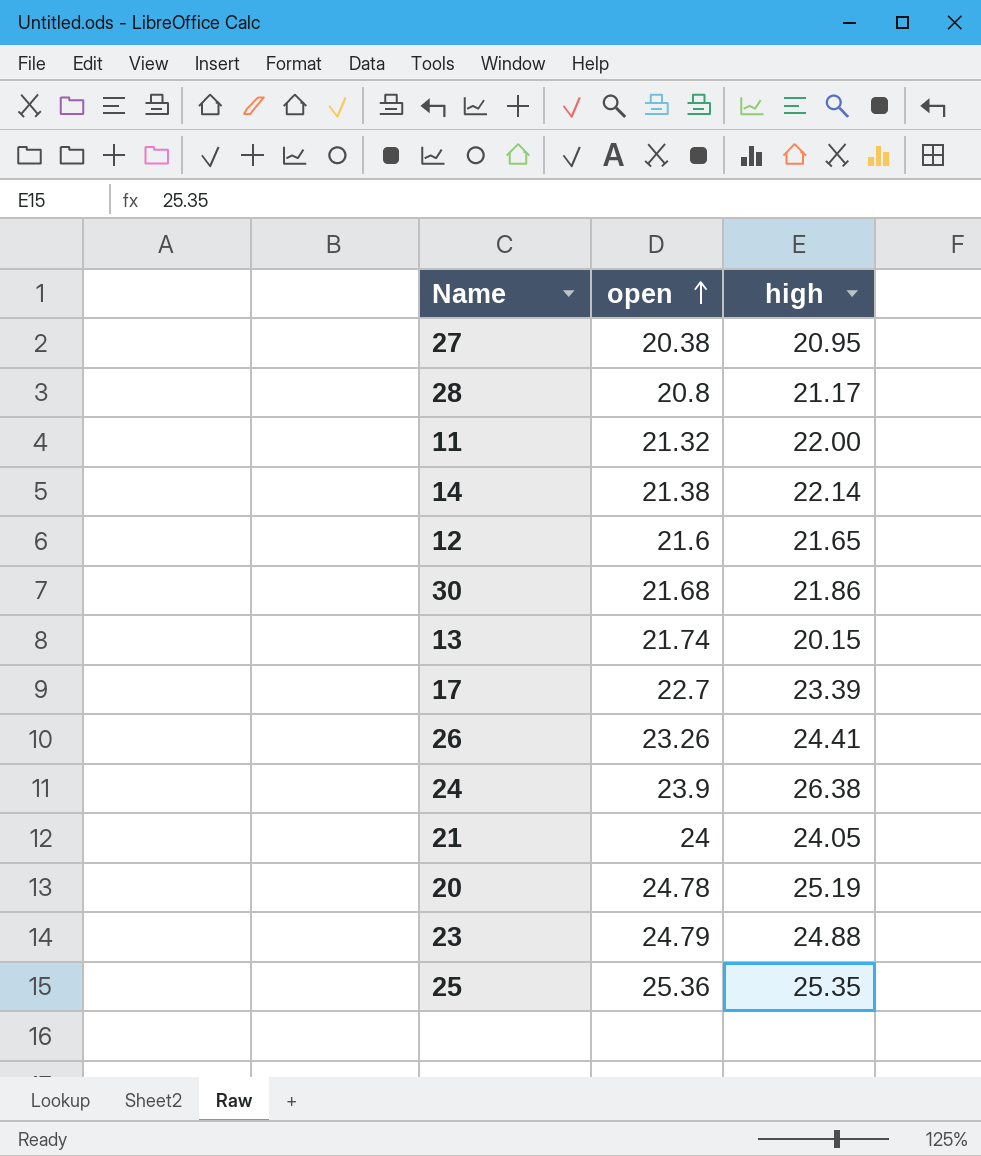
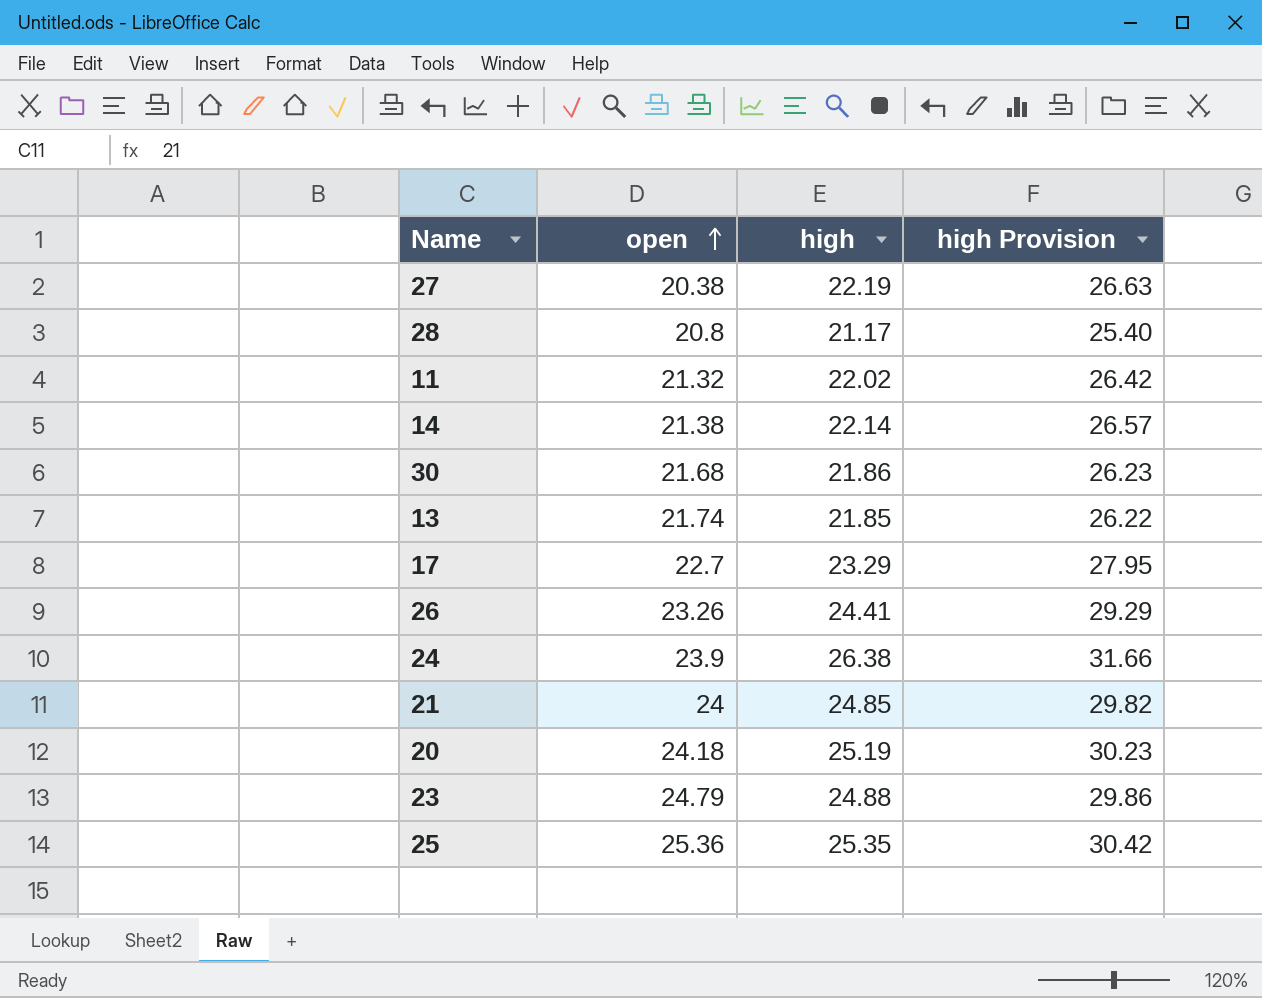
column high Provision | formula: none -> [high] * 1.2
row 12: 21.6 | 21.65 -> none
27 | high: 20.95 -> 22.19
11 | high: 22.00 -> 22.02
13 | high: 20.15 -> 21.85
17 | high: 23.39 -> 23.29
21 | high: 24.05 -> 24.85
20 | open: 24.78 -> 24.18

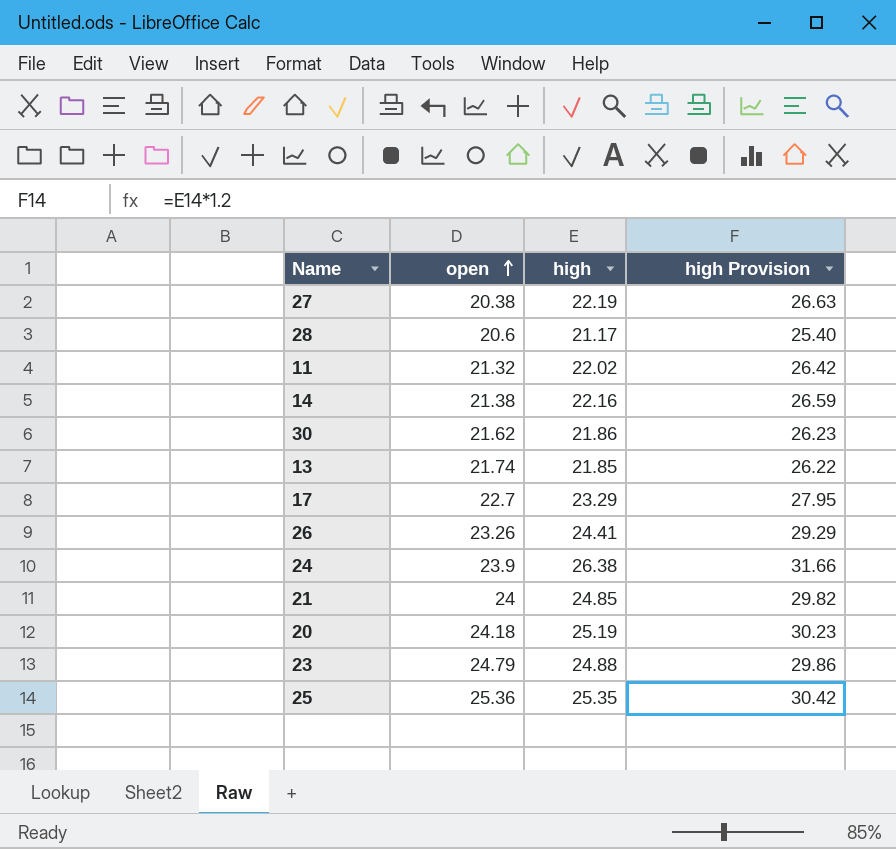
28 | open: 20.8 -> 20.6
14 | high: 22.14 -> 22.16
14 | high Provision: 26.57 -> 26.59
30 | open: 21.68 -> 21.62

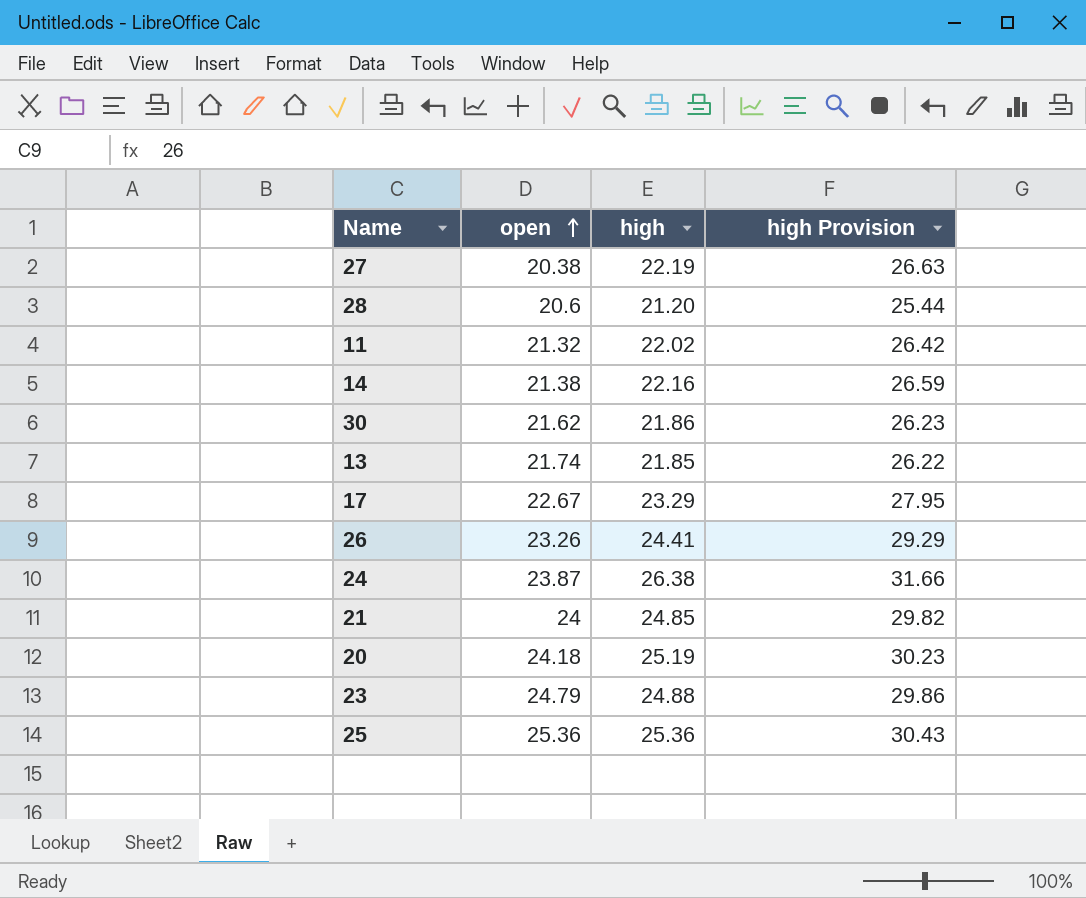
28 | high: 21.17 -> 21.20
28 | high Provision: 25.40 -> 25.44
17 | open: 22.7 -> 22.67
24 | open: 23.9 -> 23.87
25 | high: 25.35 -> 25.36
25 | high Provision: 30.42 -> 30.43

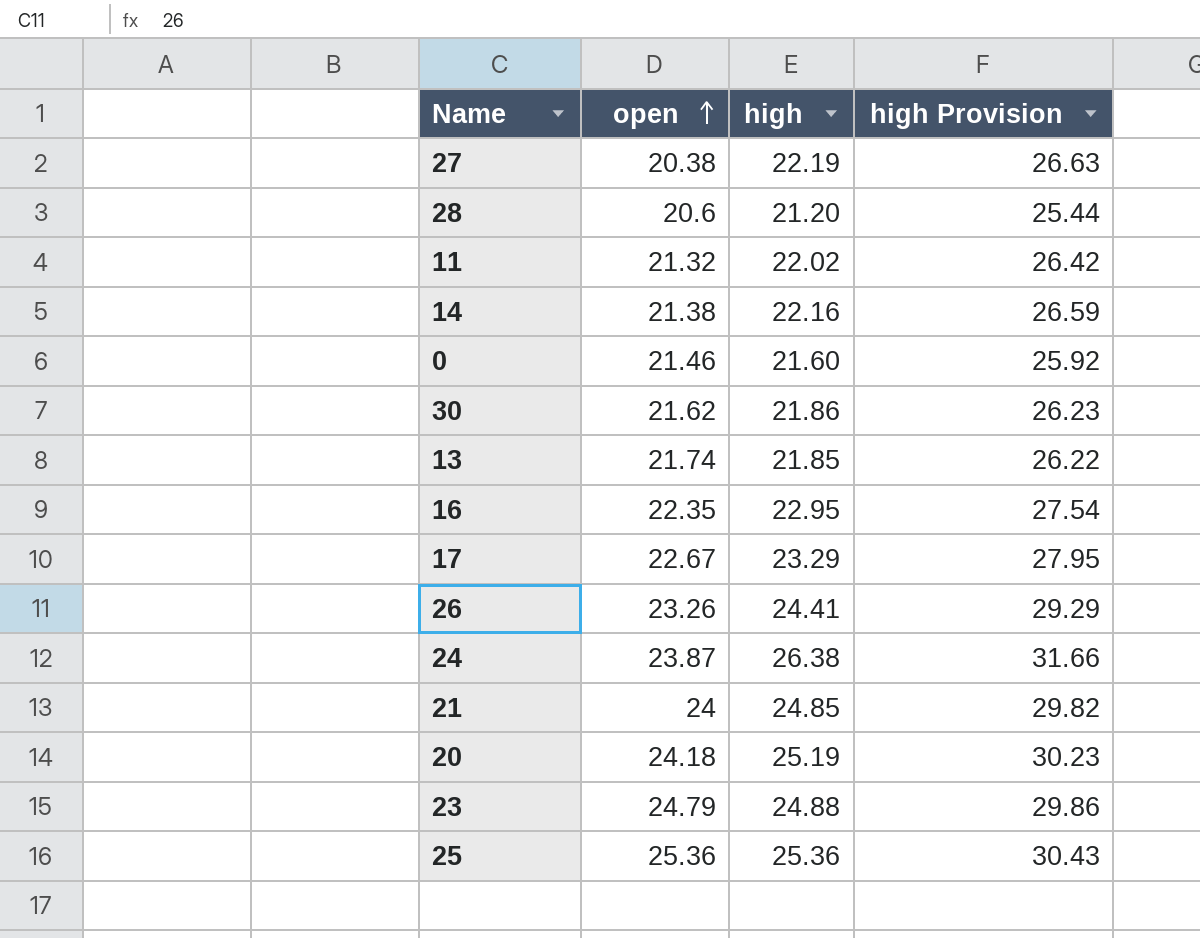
row 0: none -> 21.46 | 21.60 | 25.92
row 16: none -> 22.35 | 22.95 | 27.54

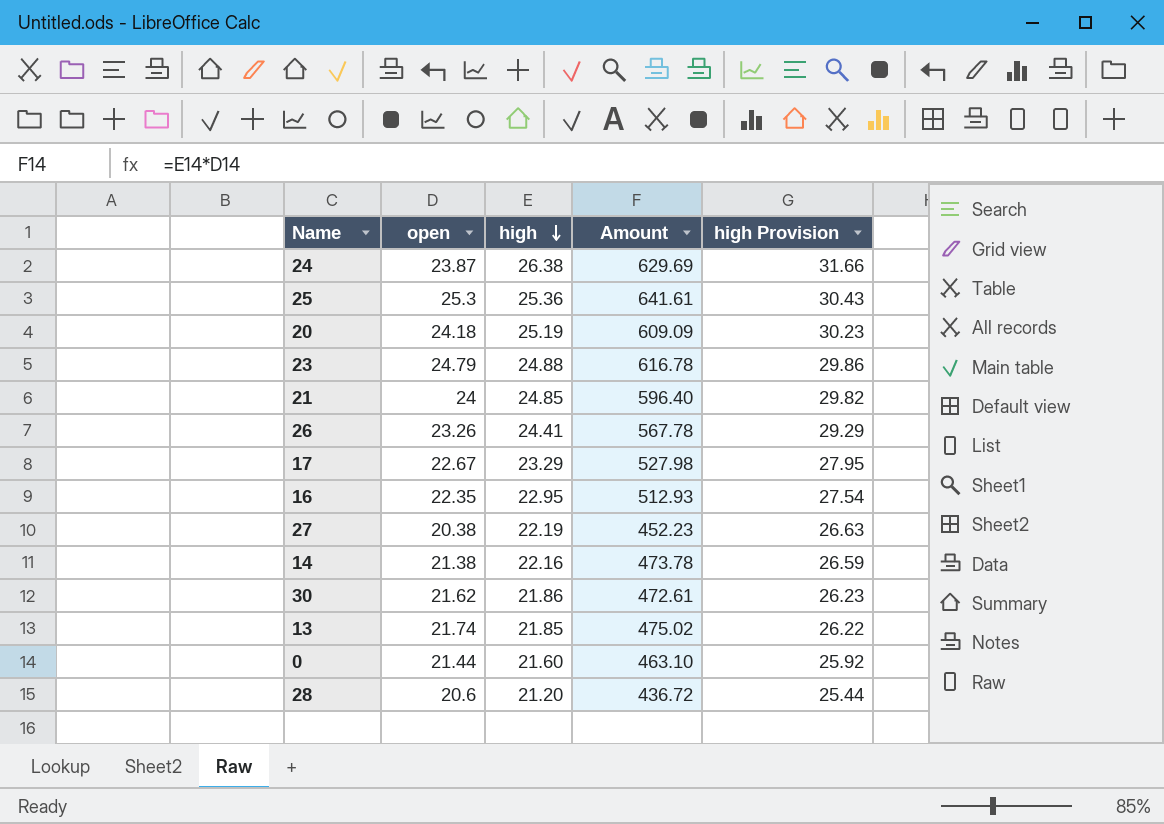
row order: open ascending -> high descending
column Amount | formula: none -> [open] * [high]
row 11: 21.32 | 22.02 | 26.42 -> none
25 | open: 25.36 -> 25.3
0 | open: 21.46 -> 21.44

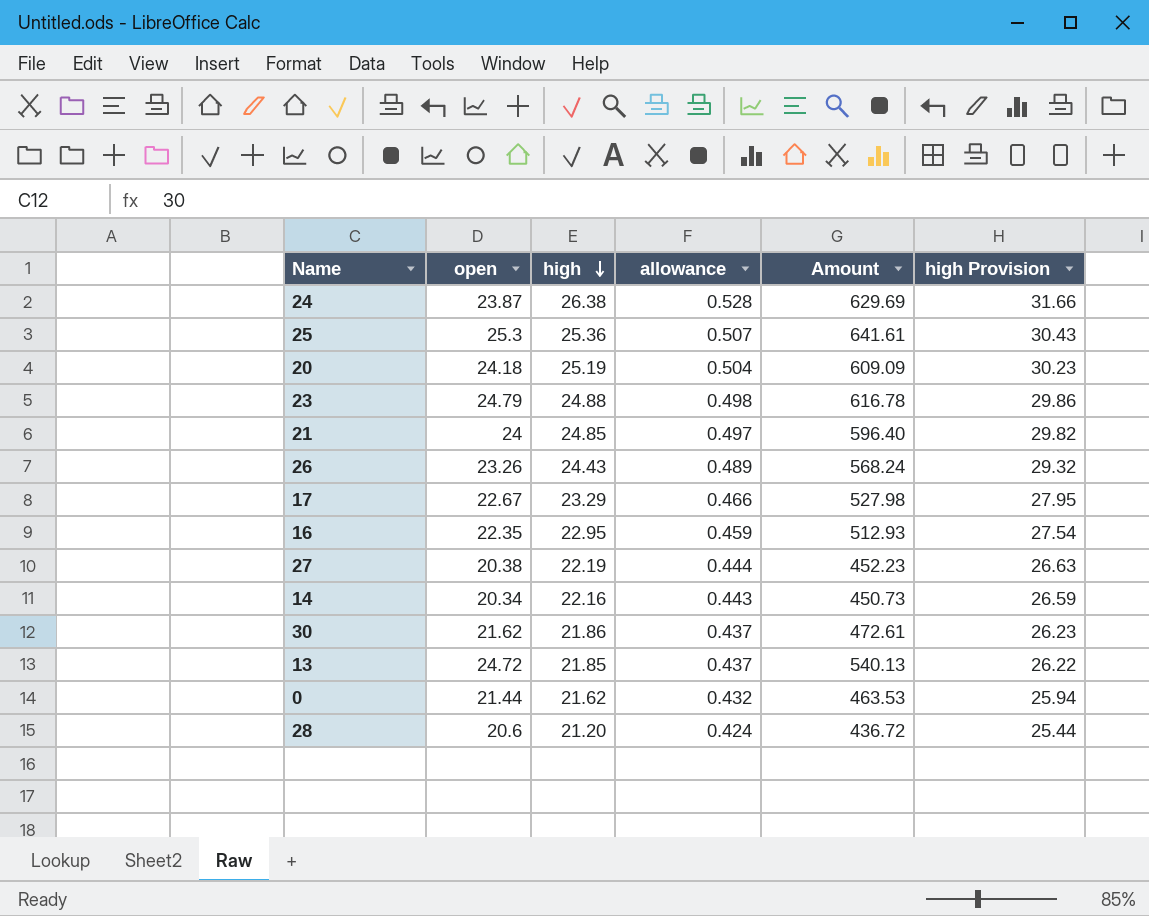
column allowance | formula: none -> [high] * 0.02
26 | high: 24.41 -> 24.43
26 | Amount: 567.78 -> 568.24
26 | high Provision: 29.29 -> 29.32
14 | open: 21.38 -> 20.34
14 | Amount: 473.78 -> 450.73
13 | open: 21.74 -> 24.72
13 | Amount: 475.02 -> 540.13
0 | high: 21.60 -> 21.62
0 | Amount: 463.10 -> 463.53
0 | high Provision: 25.92 -> 25.94

